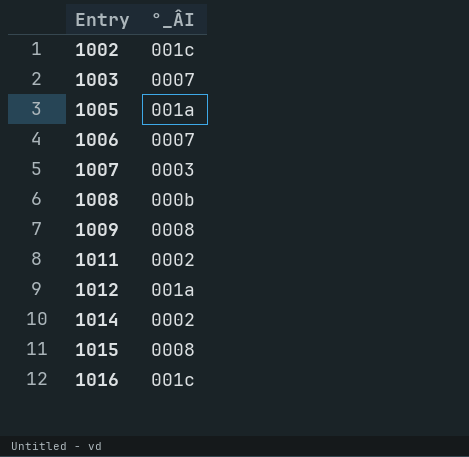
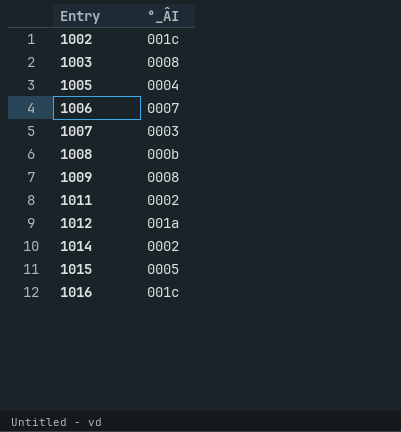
1003 | °_ÂI: 0007 -> 0008
1005 | °_ÂI: 001a -> 0004
1015 | °_ÂI: 0008 -> 0005

